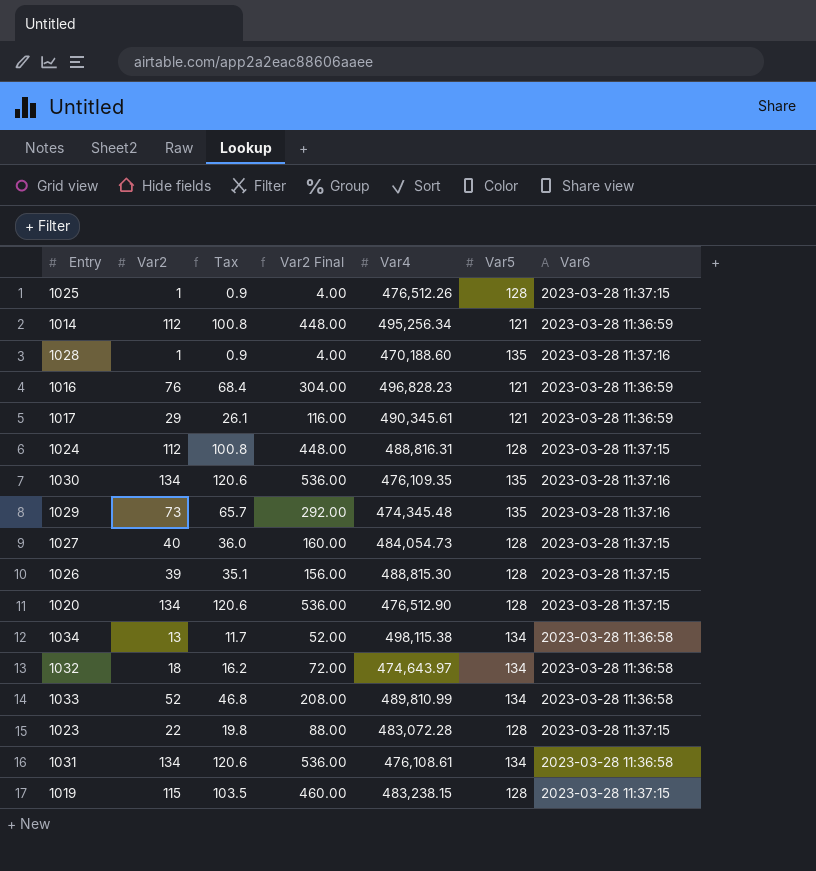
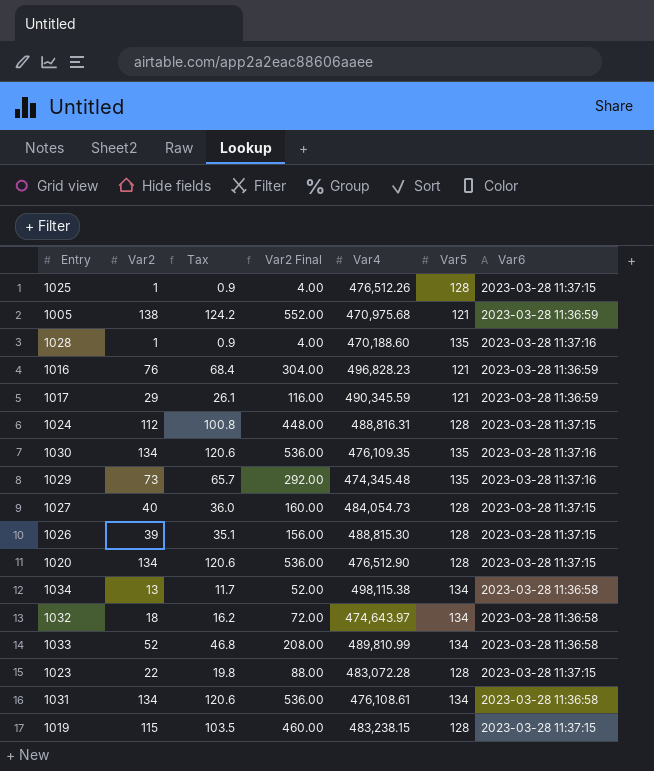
row 1014: 112 | 100.8 | 448.00 | 495,256.34 | 121 | 2023-03-28 11:36:59 -> none
row 1005: none -> 138 | 124.2 | 552.00 | 470,975.68 | 121 | 2023-03-28 11:36:59
1017 | Var4: 490,345.61 -> 490,345.59

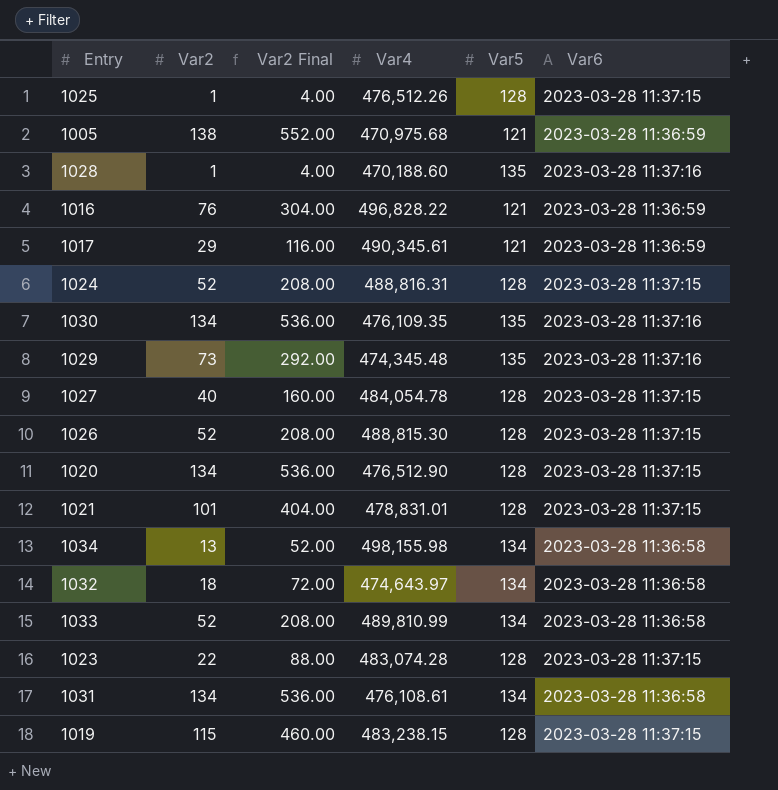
column Tax | formula: [Var2] * 0.9 -> none
1016 | Var4: 496,828.23 -> 496,828.22
1017 | Var4: 490,345.59 -> 490,345.61
1024 | Var2: 112 -> 52
1024 | Var2 Final: 448.00 -> 208.00
1027 | Var4: 484,054.73 -> 484,054.78
1026 | Var2: 39 -> 52
1026 | Var2 Final: 156.00 -> 208.00
row 1021: none -> 101 | 404.00 | 478,831.01 | 128 | 2023-03-28 11:37:15
1034 | Var4: 498,115.38 -> 498,155.98
1023 | Var4: 483,072.28 -> 483,074.28

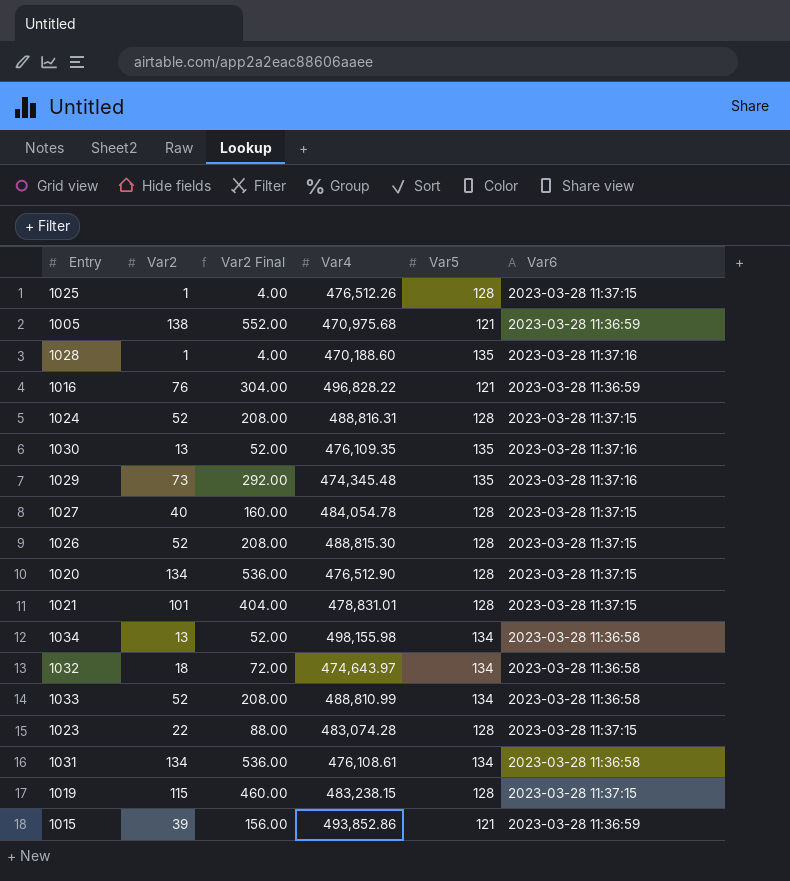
row 1017: 29 | 116.00 | 490,345.61 | 121 | 2023-03-28 11:36:59 -> none
1030 | Var2: 134 -> 13
1030 | Var2 Final: 536.00 -> 52.00
1033 | Var4: 489,810.99 -> 488,810.99
row 1015: none -> 39 | 156.00 | 493,852.86 | 121 | 2023-03-28 11:36:59

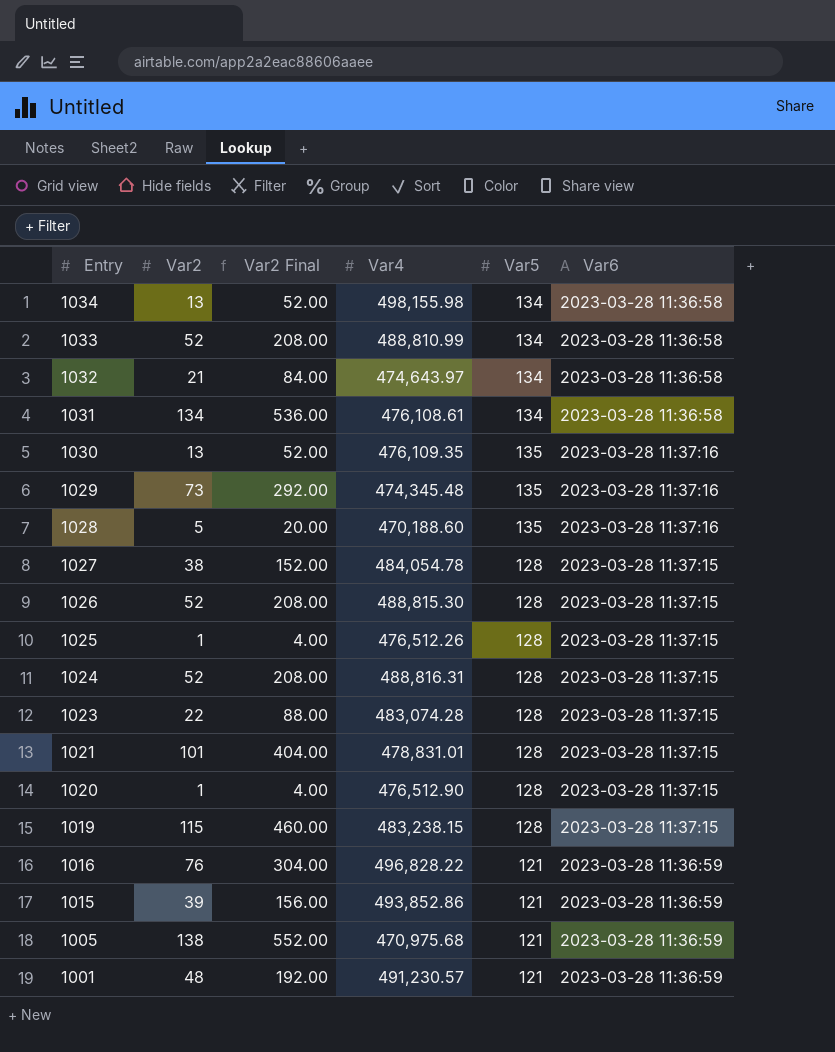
row order: none -> Entry descending
1032 | Var2: 18 -> 21
1032 | Var2 Final: 72.00 -> 84.00
1028 | Var2: 1 -> 5
1028 | Var2 Final: 4.00 -> 20.00
1027 | Var2: 40 -> 38
1027 | Var2 Final: 160.00 -> 152.00
1020 | Var2: 134 -> 1
1020 | Var2 Final: 536.00 -> 4.00
row 1001: none -> 48 | 192.00 | 491,230.57 | 121 | 2023-03-28 11:36:59

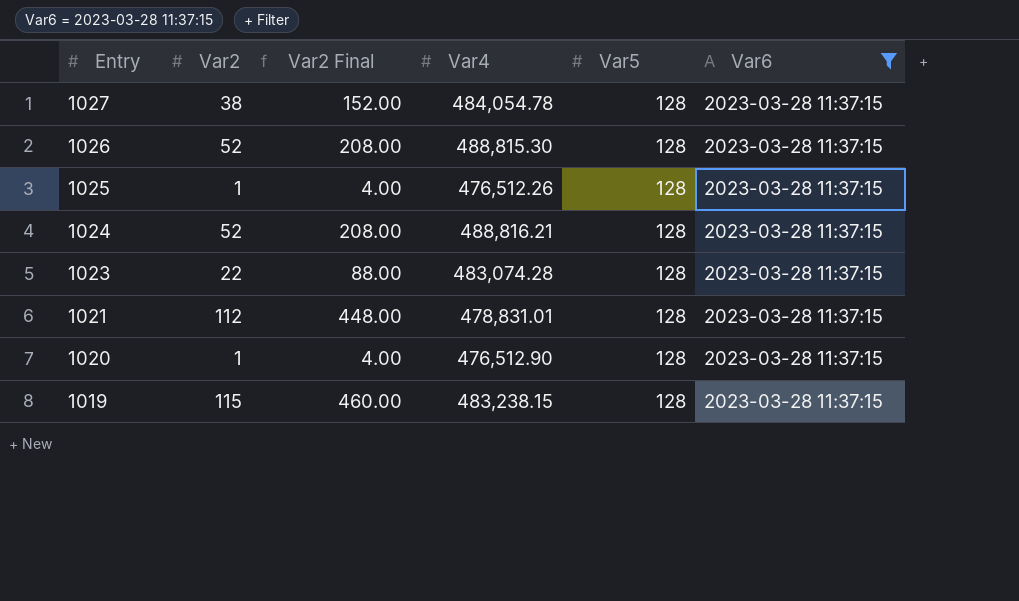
filter: none -> Var6 = 2023-03-28 11:37:15
1024 | Var4: 488,816.31 -> 488,816.21
1021 | Var2: 101 -> 112
1021 | Var2 Final: 404.00 -> 448.00

